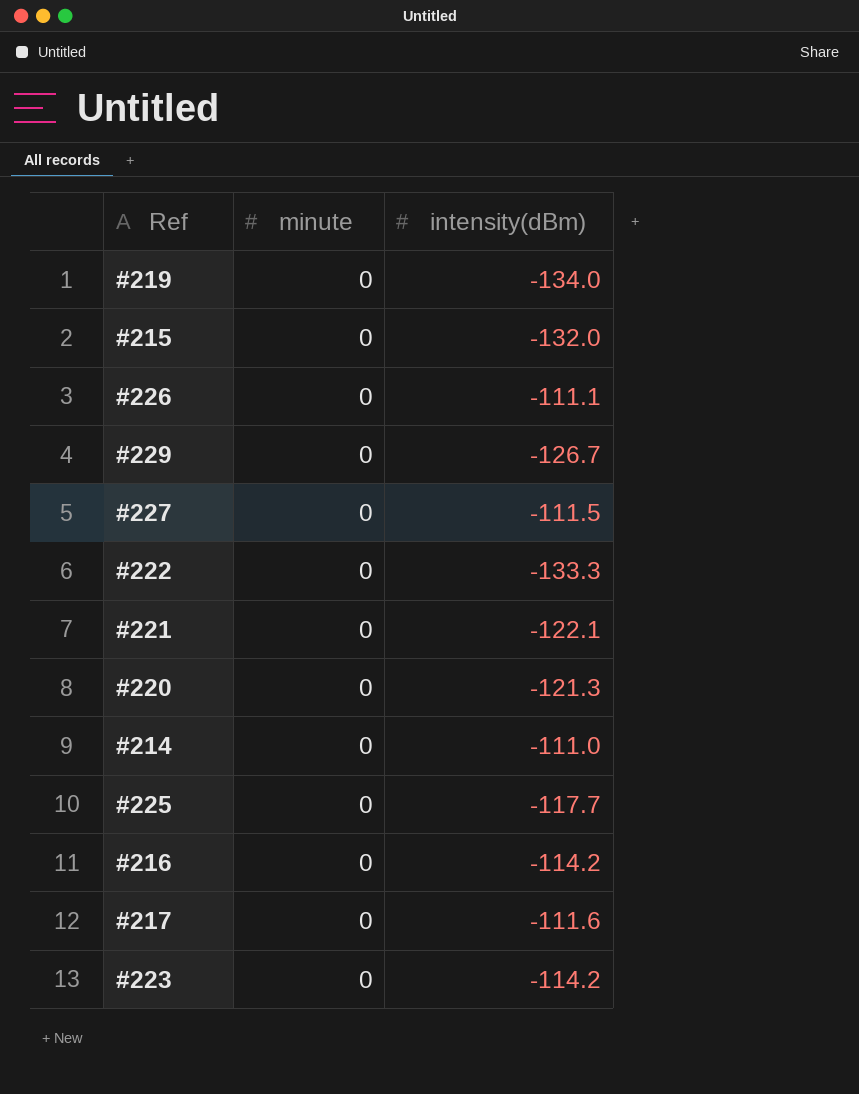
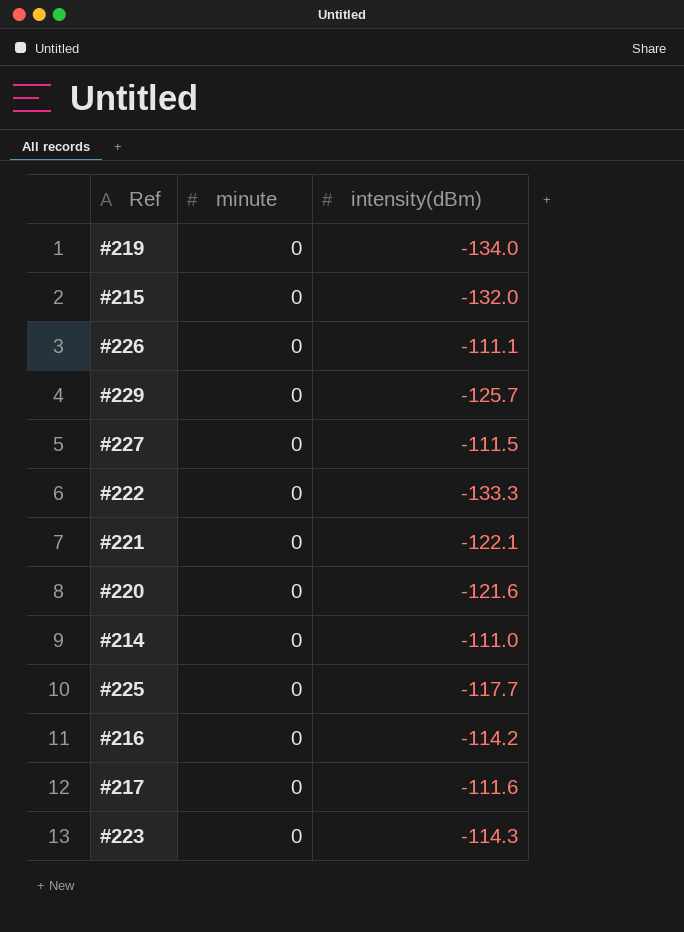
#229 | intensity(dBm): -126.7 -> -125.7
#220 | intensity(dBm): -121.3 -> -121.6
#223 | intensity(dBm): -114.2 -> -114.3

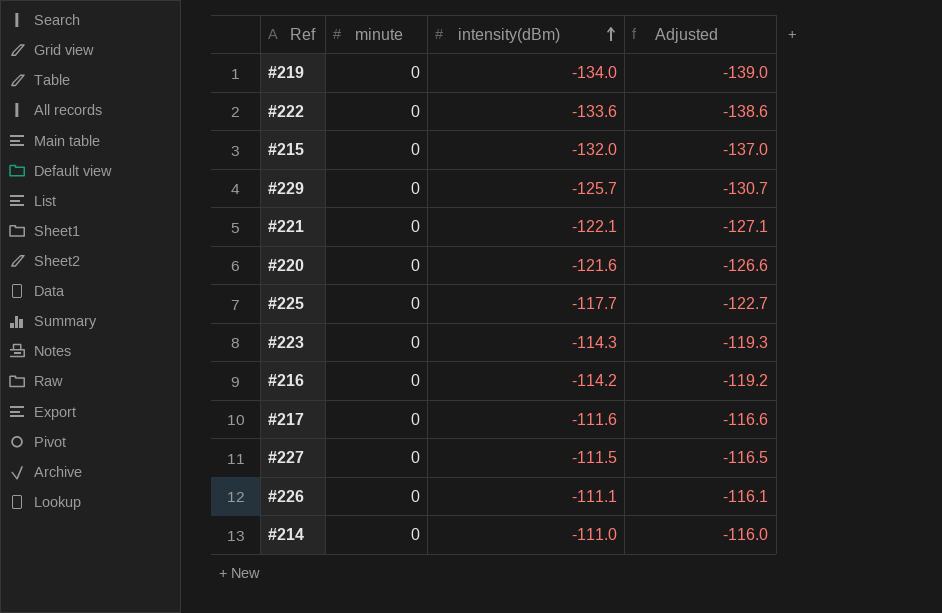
row order: none -> intensity(dBm) ascending
column Adjusted | formula: none -> [intensity(dBm)] - 5
#222 | intensity(dBm): -133.3 -> -133.6

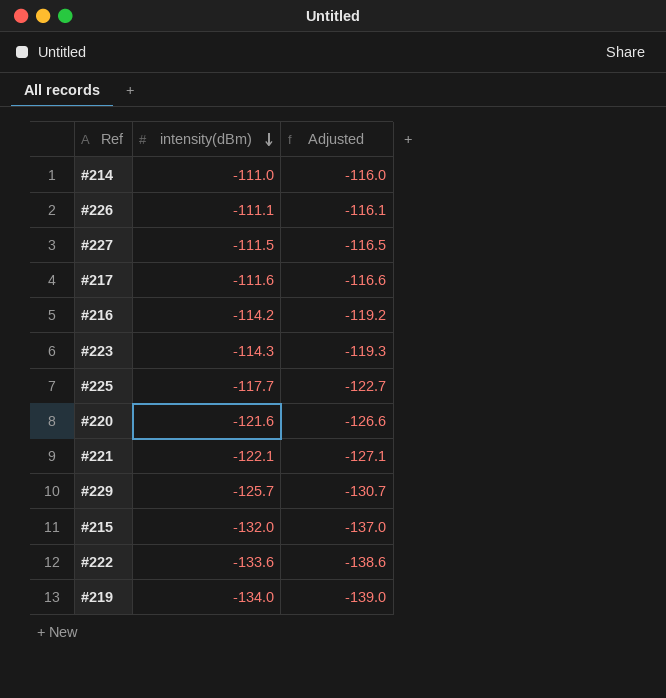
row order: intensity(dBm) ascending -> intensity(dBm) descending
column minute | position: 2 -> none

